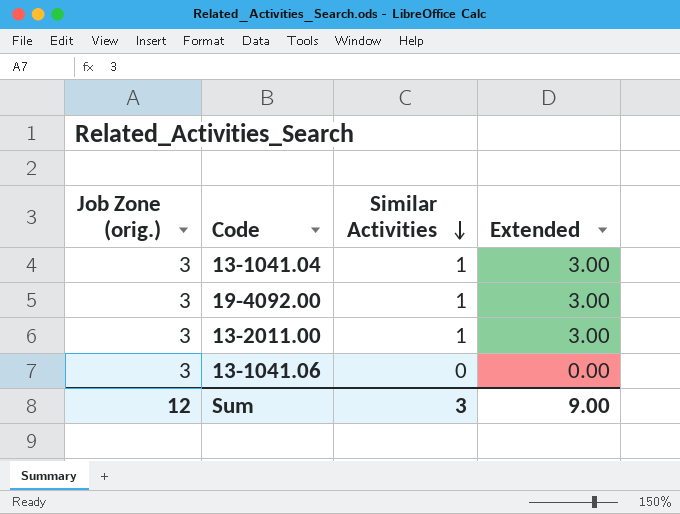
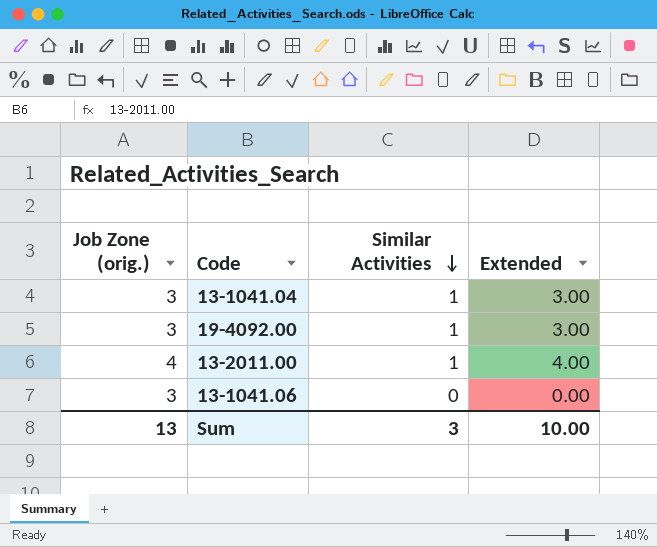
13-2011.00 | Job Zone (orig.): 3 -> 4
13-2011.00 | Extended: 3.00 -> 4.00
Sum | Job Zone (orig.): 12 -> 13
Sum | Extended: 9.00 -> 10.00

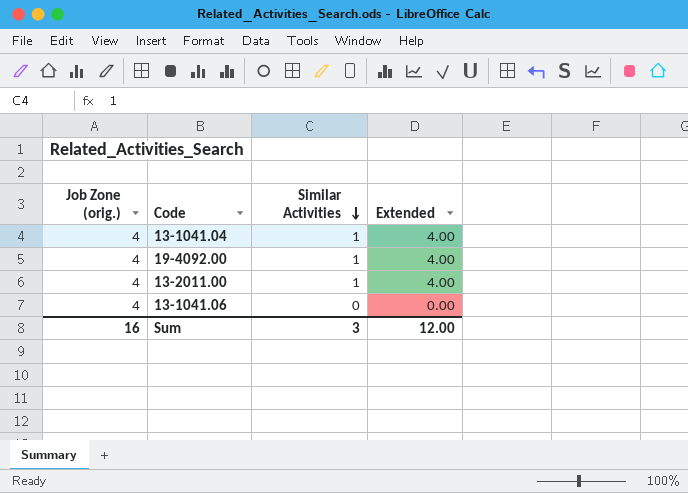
13-1041.04 | Job Zone (orig.): 3 -> 4
13-1041.04 | Extended: 3.00 -> 4.00
19-4092.00 | Job Zone (orig.): 3 -> 4
19-4092.00 | Extended: 3.00 -> 4.00
13-1041.06 | Job Zone (orig.): 3 -> 4
Sum | Job Zone (orig.): 13 -> 16
Sum | Extended: 10.00 -> 12.00

